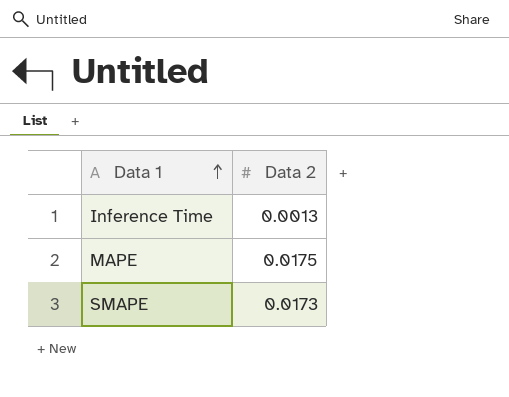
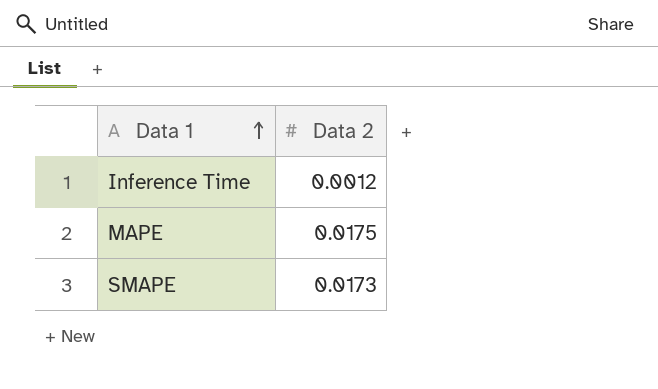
Inference Time | Data 2: 0.0013 -> 0.0012

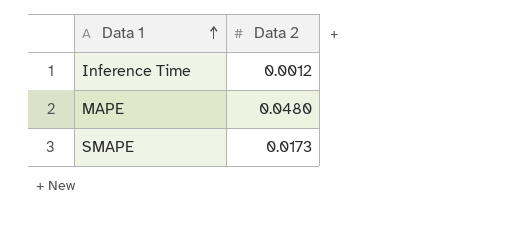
MAPE | Data 2: 0.0175 -> 0.0480

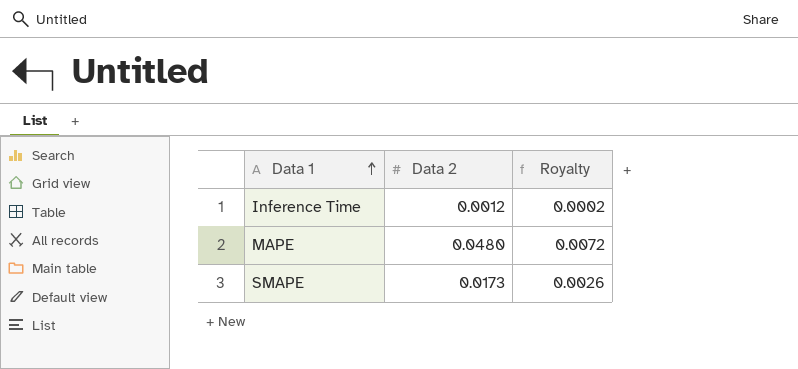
column Royalty | formula: none -> [Data 2] * 0.15

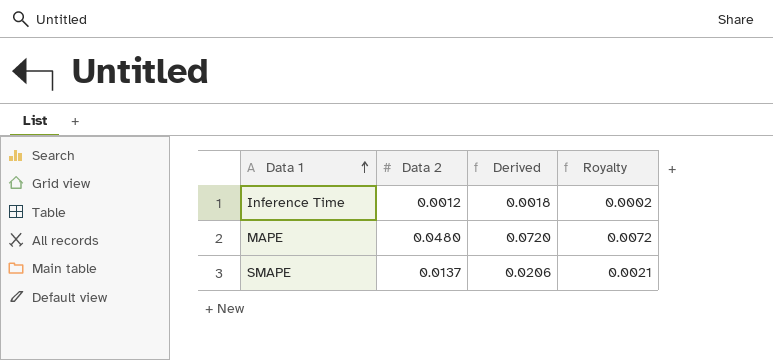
column Derived | formula: none -> [Data 2] * 1.5
SMAPE | Data 2: 0.0173 -> 0.0137
SMAPE | Royalty: 0.0026 -> 0.0021

